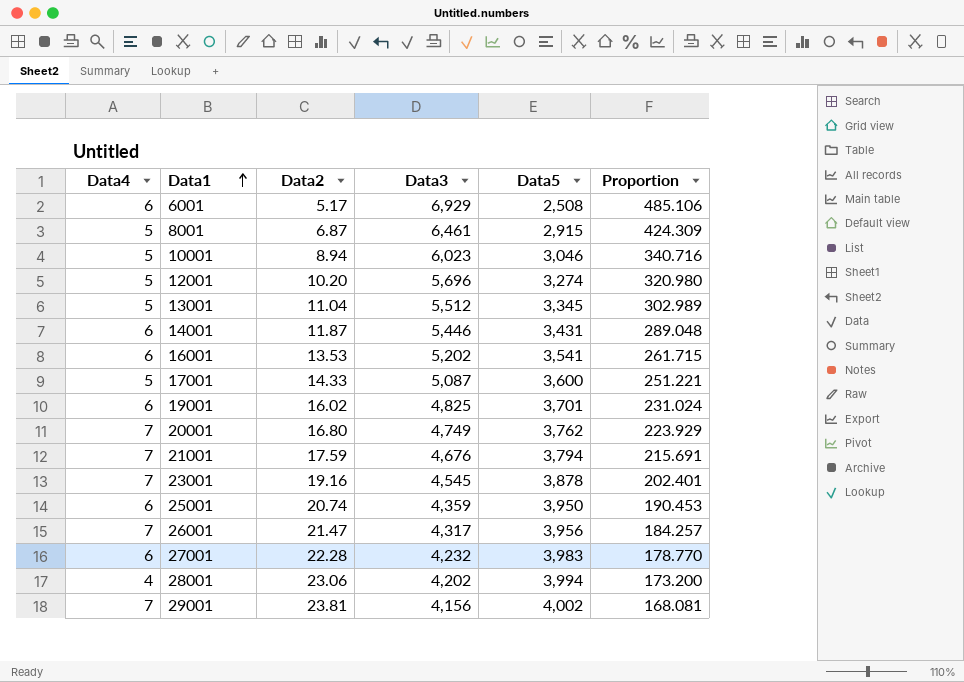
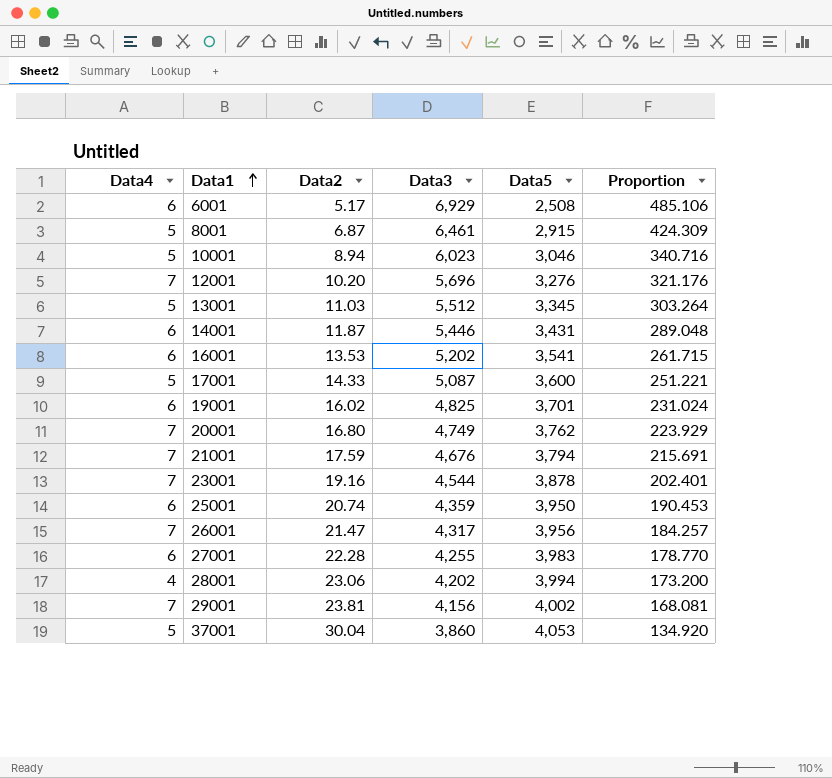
12001 | Data4: 5 -> 7
12001 | Data5: 3,274 -> 3,276
12001 | Proportion: 320.980 -> 321.176
13001 | Data2: 11.04 -> 11.03
13001 | Proportion: 302.989 -> 303.264
23001 | Data3: 4,545 -> 4,544
27001 | Data3: 4,232 -> 4,255
row 37001: none -> 5 | 30.04 | 3,860 | 4,053 | 134.920

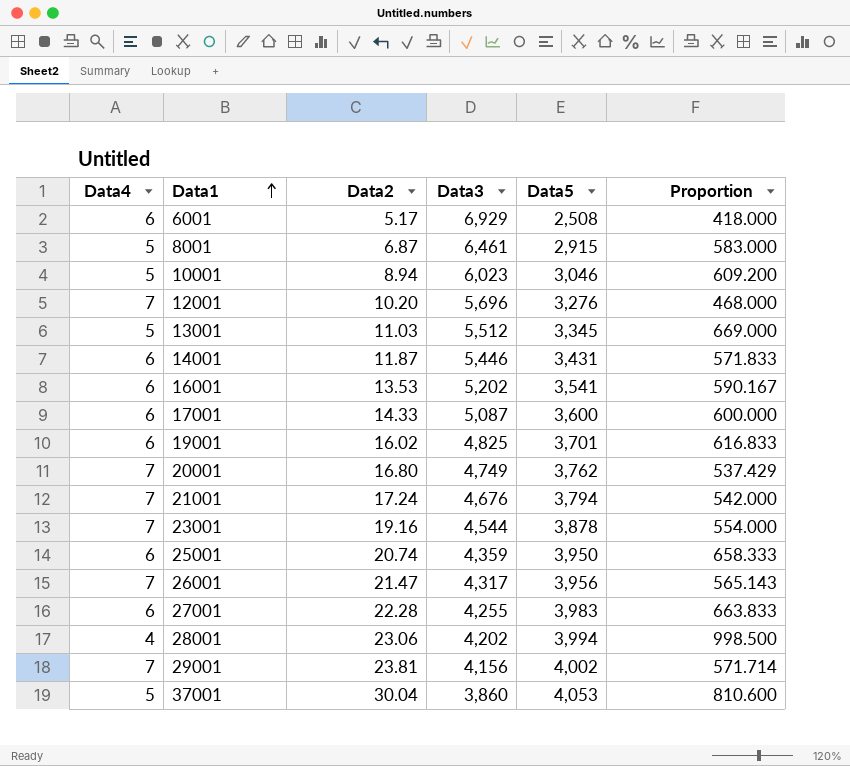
column Proportion | formula: [Data5] / [Data2] -> [Data5] / [Data4]
17001 | Data4: 5 -> 6
21001 | Data2: 17.59 -> 17.24

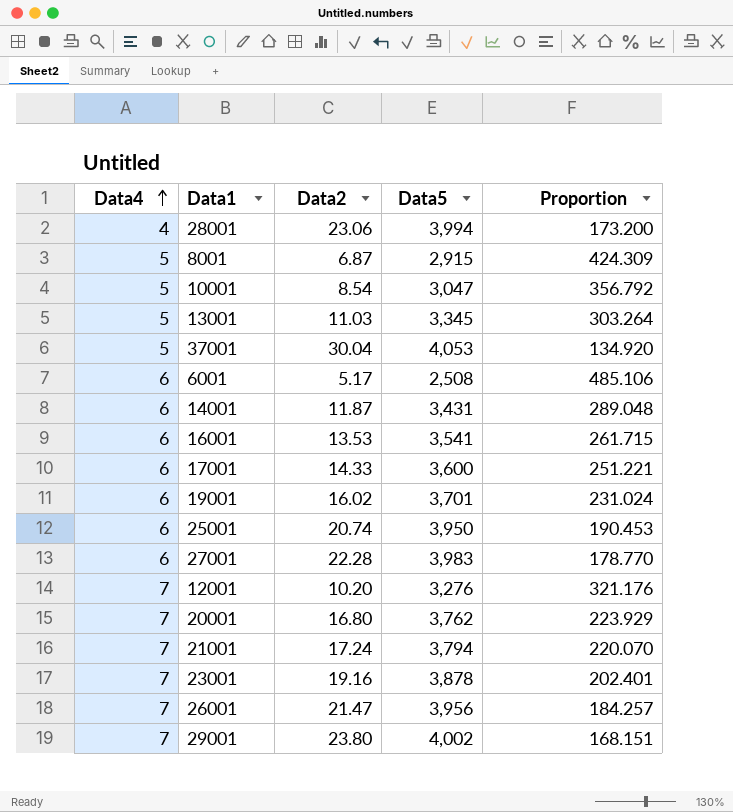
row order: Data1 ascending -> Data4 ascending
column Data3 | position: 4 -> none
column Proportion | formula: [Data5] / [Data4] -> [Data5] / [Data2]
10001 | Data2: 8.94 -> 8.54
10001 | Data5: 3,046 -> 3,047
29001 | Data2: 23.81 -> 23.80

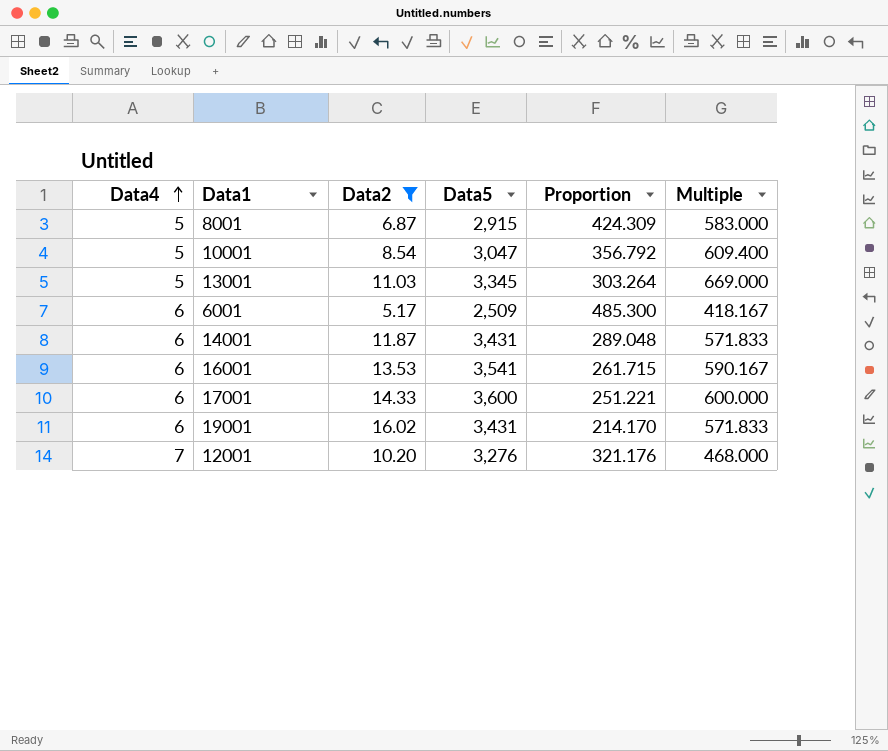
filter: none -> Data2 <= 16.02
column Multiple | formula: none -> [Data5] / [Data4]
6001 | Data5: 2,508 -> 2,509
6001 | Proportion: 485.106 -> 485.300
19001 | Data5: 3,701 -> 3,431
19001 | Proportion: 231.024 -> 214.170

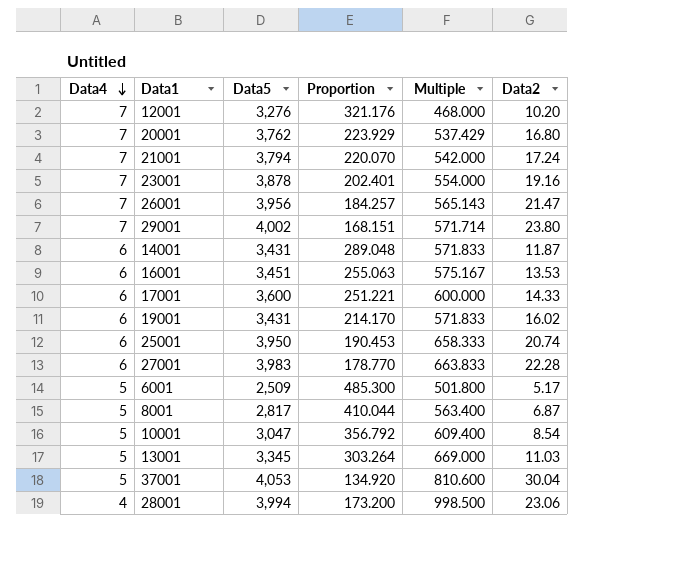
filter: Data2 <= 16.02 -> none
row order: Data4 ascending -> Data4 descending
column Data2 | position: 3 -> 6
16001 | Data5: 3,541 -> 3,451
16001 | Proportion: 261.715 -> 255.063
16001 | Multiple: 590.167 -> 575.167
6001 | Data4: 6 -> 5
6001 | Multiple: 418.167 -> 501.800
8001 | Data5: 2,915 -> 2,817
8001 | Proportion: 424.309 -> 410.044
8001 | Multiple: 583.000 -> 563.400

